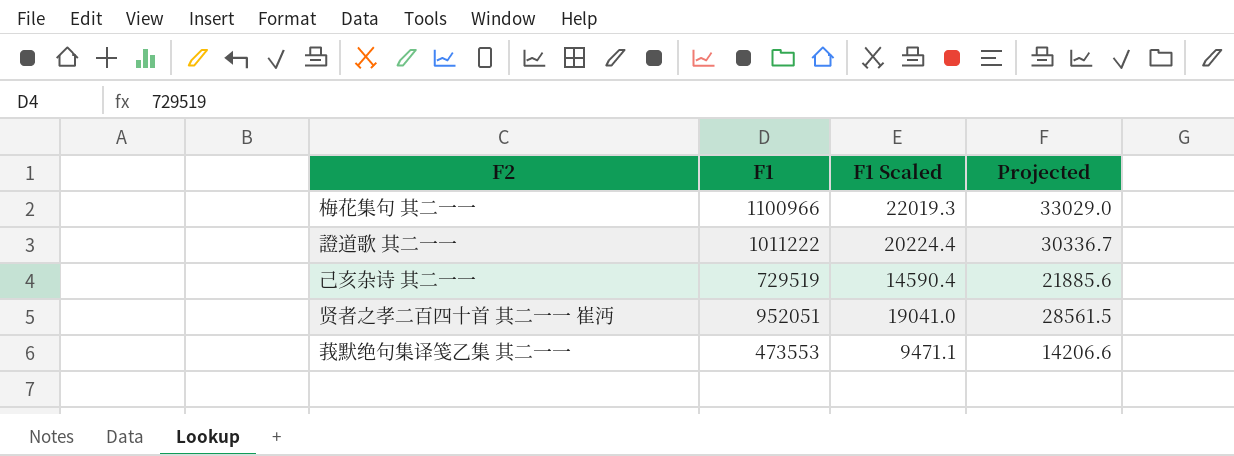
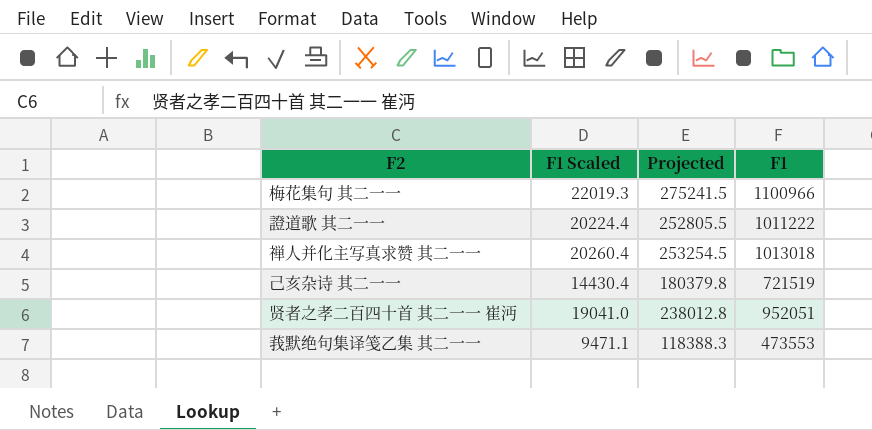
column Projected | formula: [F1] * 0.03 -> [F1] * 0.25
column F1 | position: 2 -> 4
row 禅人并化主写真求赞 其二一一: none -> 20260.4 | 253254.5 | 1013018
己亥杂诗 其二一一 | F1 Scaled: 14590.4 -> 14430.4
己亥杂诗 其二一一 | F1: 729519 -> 721519

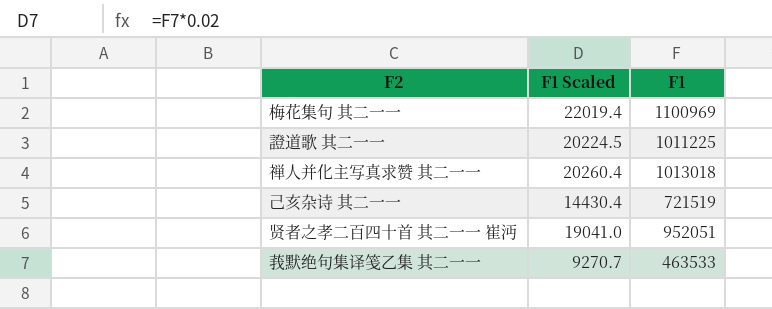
column Projected | formula: [F1] * 0.25 -> none
梅花集句 其二一一 | F1 Scaled: 22019.3 -> 22019.4
梅花集句 其二一一 | F1: 1100966 -> 1100969
證道歌 其二一一 | F1 Scaled: 20224.4 -> 20224.5
證道歌 其二一一 | F1: 1011222 -> 1011225
莪默绝句集译笺乙集 其二一一 | F1 Scaled: 9471.1 -> 9270.7
莪默绝句集译笺乙集 其二一一 | F1: 473553 -> 463533

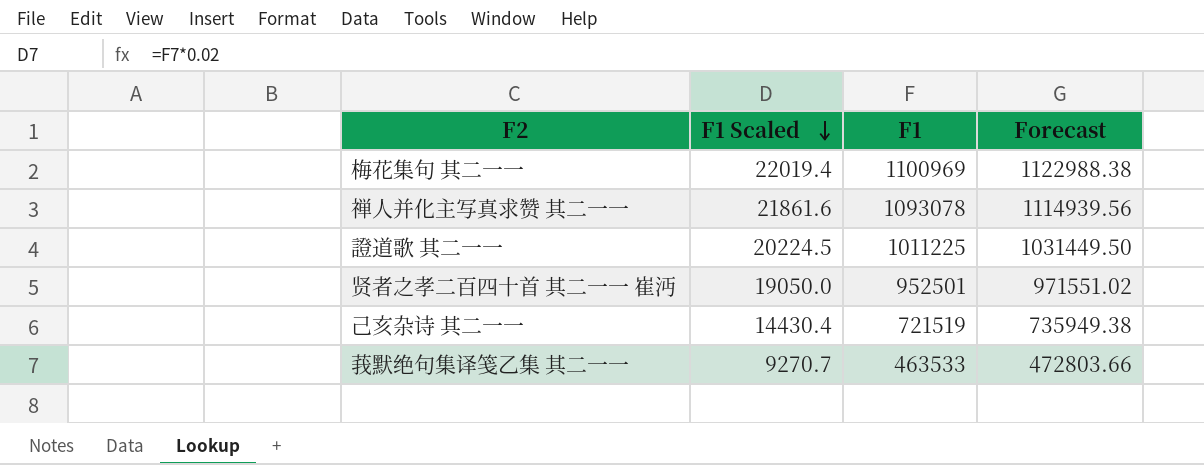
row order: none -> F1 Scaled descending
column Forecast | formula: none -> [F1] * 1.02
禅人并化主写真求赞 其二一一 | F1 Scaled: 20260.4 -> 21861.6
禅人并化主写真求赞 其二一一 | F1: 1013018 -> 1093078
贤者之孝二百四十首 其二一一 崔沔 | F1 Scaled: 19041.0 -> 19050.0
贤者之孝二百四十首 其二一一 崔沔 | F1: 952051 -> 952501

